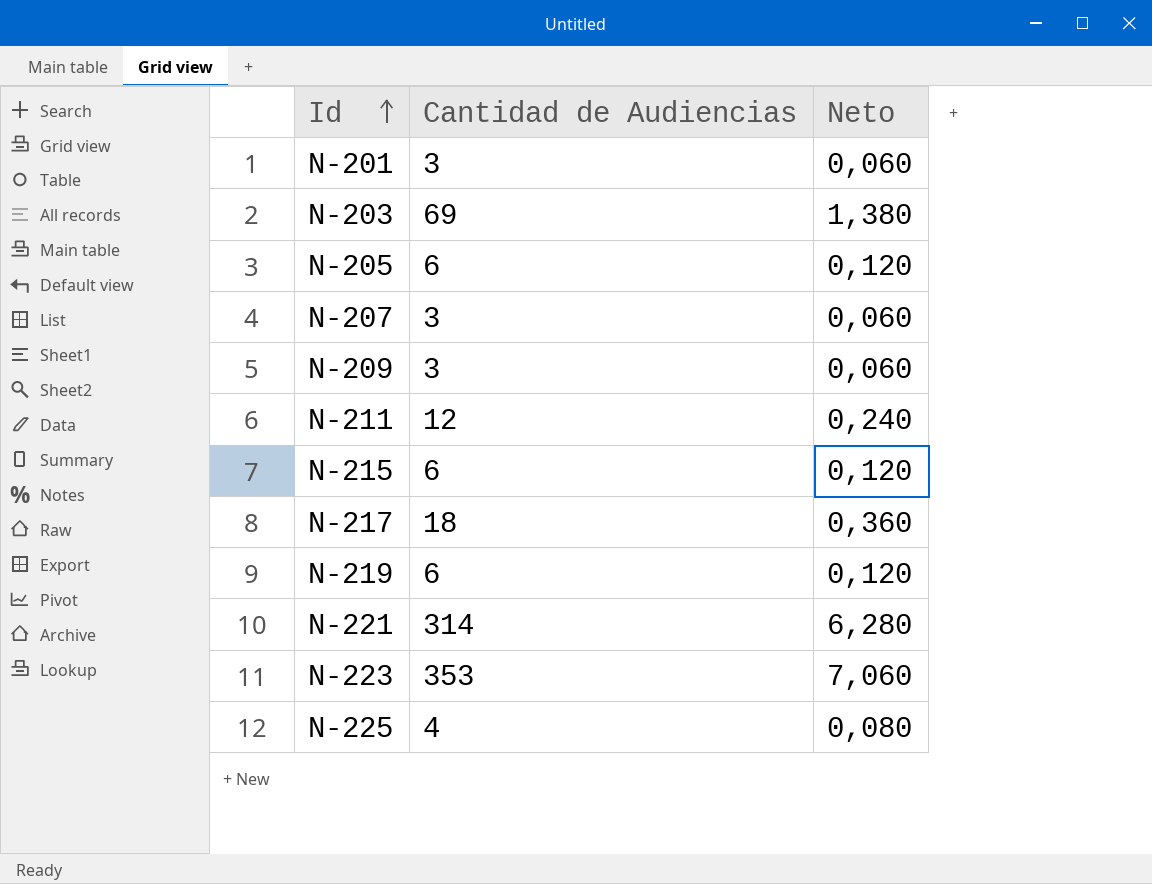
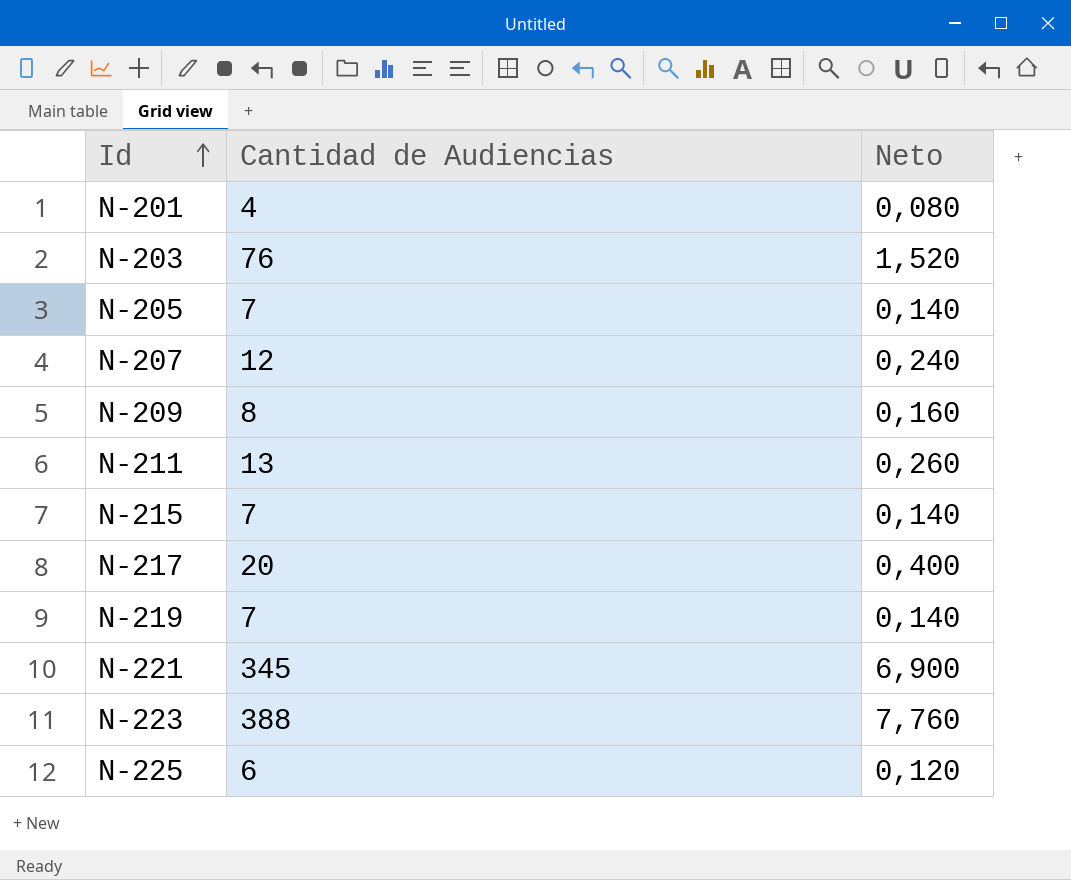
N-201 | Cantidad de Audiencias: 3 -> 4
N-201 | Neto: 0,060 -> 0,080
N-203 | Cantidad de Audiencias: 69 -> 76
N-203 | Neto: 1,380 -> 1,520
N-205 | Cantidad de Audiencias: 6 -> 7
N-205 | Neto: 0,120 -> 0,140
N-207 | Cantidad de Audiencias: 3 -> 12
N-207 | Neto: 0,060 -> 0,240
N-209 | Cantidad de Audiencias: 3 -> 8
N-209 | Neto: 0,060 -> 0,160
N-211 | Cantidad de Audiencias: 12 -> 13
N-211 | Neto: 0,240 -> 0,260
N-215 | Cantidad de Audiencias: 6 -> 7
N-215 | Neto: 0,120 -> 0,140
N-217 | Cantidad de Audiencias: 18 -> 20
N-217 | Neto: 0,360 -> 0,400
N-219 | Cantidad de Audiencias: 6 -> 7
N-219 | Neto: 0,120 -> 0,140
N-221 | Cantidad de Audiencias: 314 -> 345
N-221 | Neto: 6,280 -> 6,900
N-223 | Cantidad de Audiencias: 353 -> 388
N-223 | Neto: 7,060 -> 7,760
N-225 | Cantidad de Audiencias: 4 -> 6
N-225 | Neto: 0,080 -> 0,120

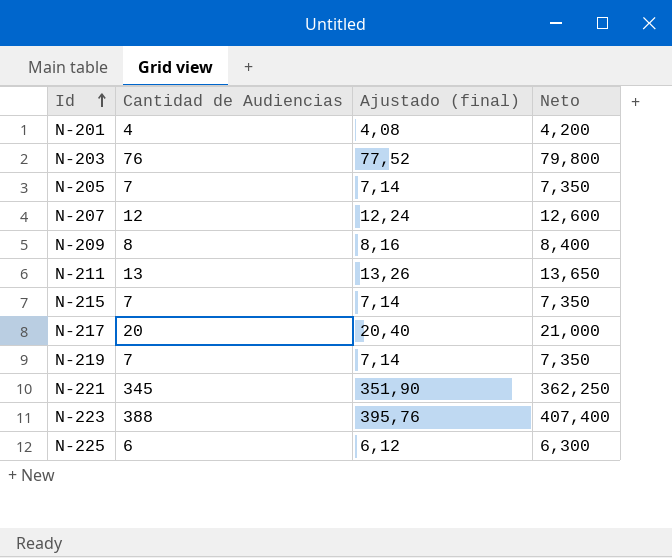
column Ajustado (final) | formula: none -> [Cantidad de Audiencias] * 1,02
column Neto | formula: [Cantidad de Audiencias] * 0,02 -> [Cantidad de Audiencias] * 1,05

